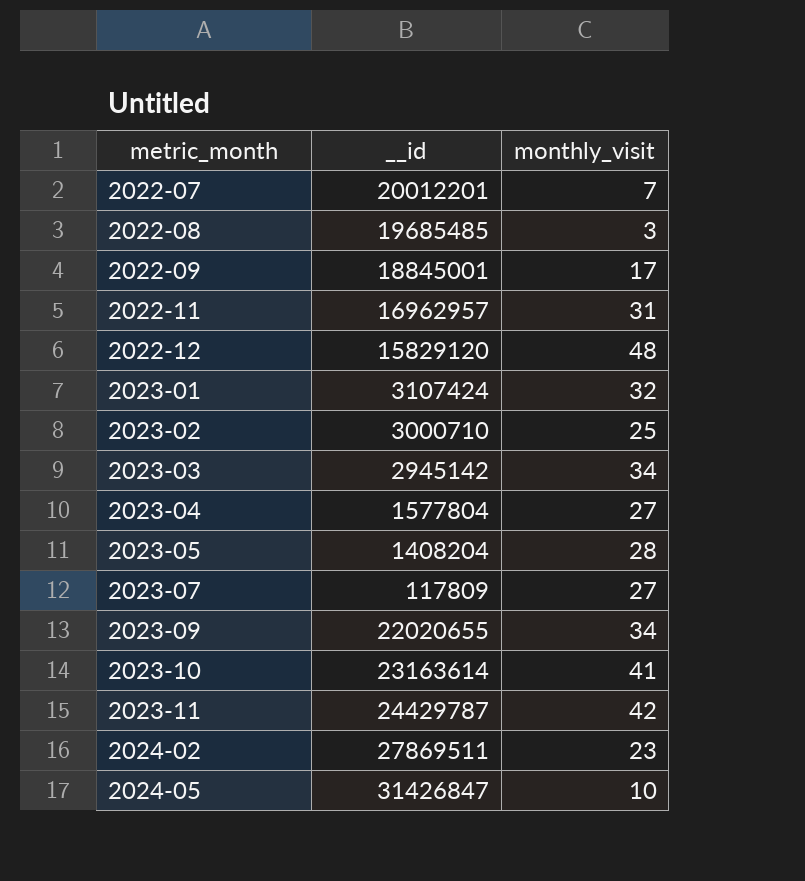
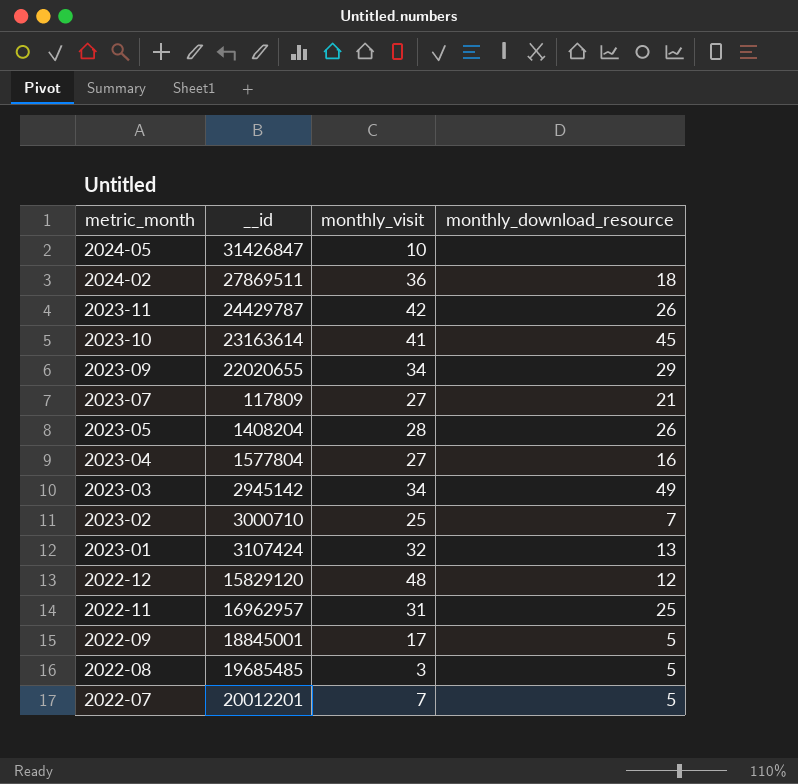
row order: metric_month ascending -> metric_month descending
column monthly_download_resource | position: none -> 4
2024-02 | monthly_visit: 23 -> 36

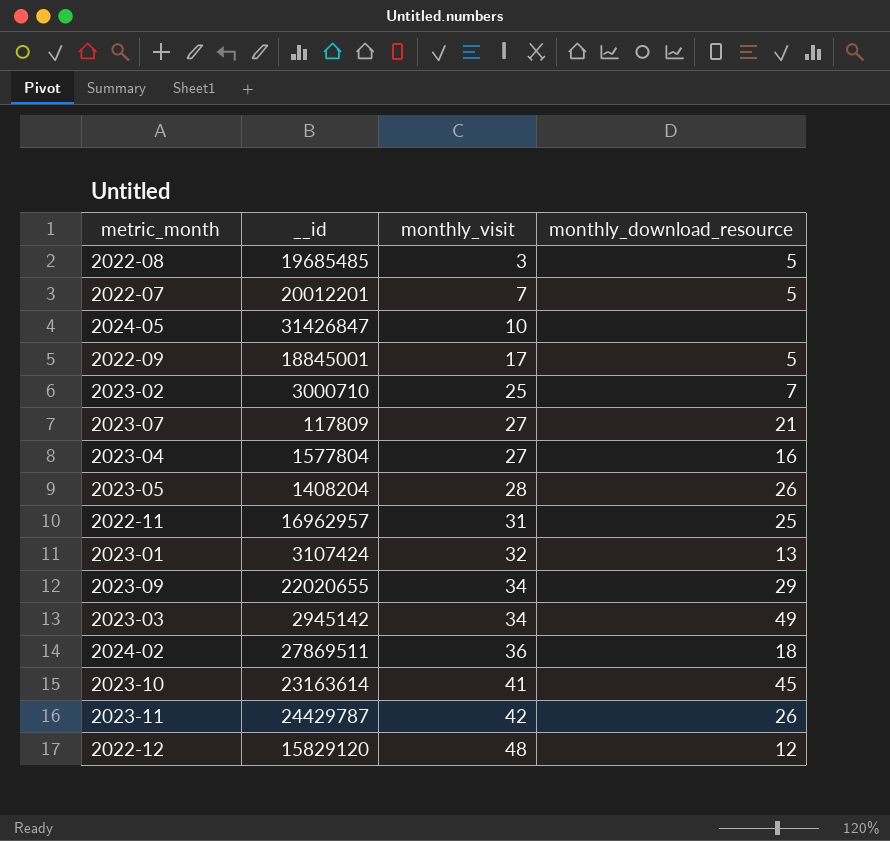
row order: metric_month descending -> monthly_visit ascending

